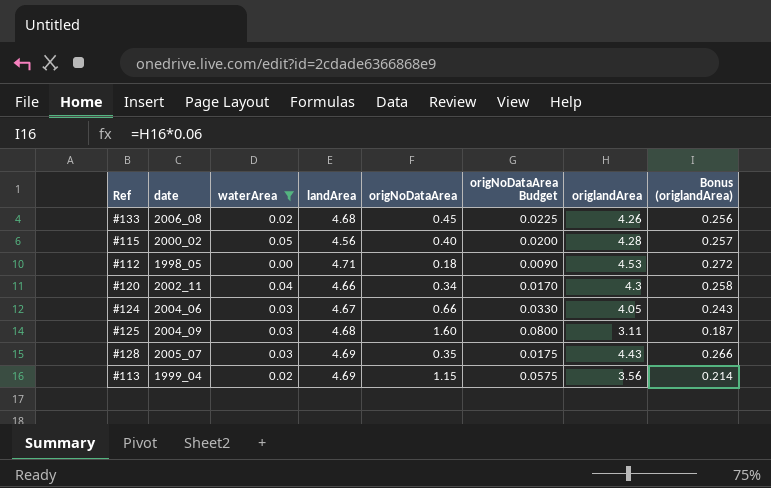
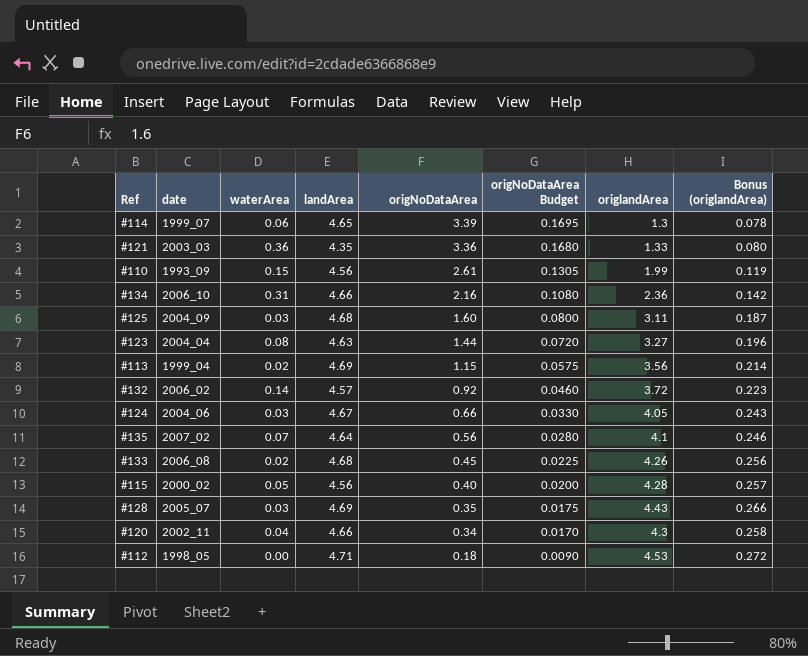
filter: waterArea <= 0.05 -> none
row order: none -> origNoDataArea descending

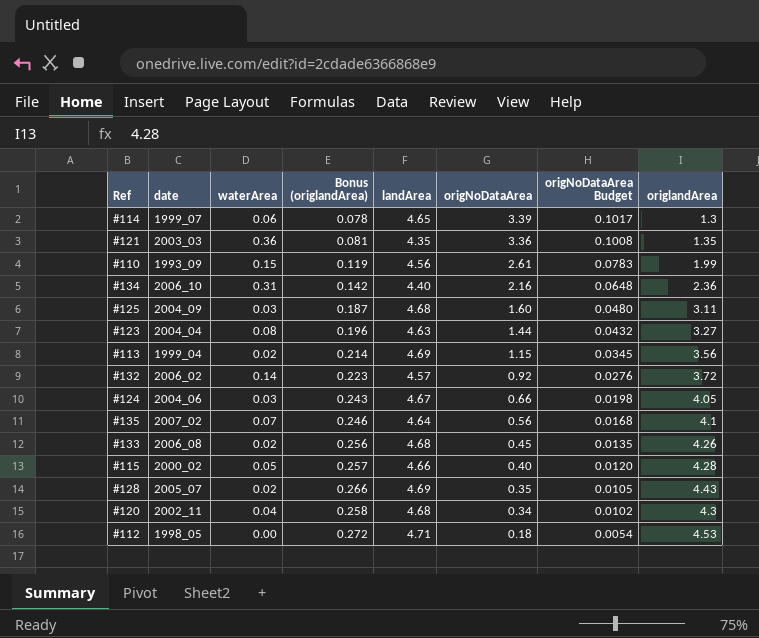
column Bonus (origlandArea) | position: 8 -> 4
column origNoDataArea Budget | formula: [origNoDataArea] * 0.05 -> [origNoDataArea] * 0.03
#121 | Bonus (origlandArea): 0.080 -> 0.081
#121 | origlandArea: 1.33 -> 1.35
#134 | landArea: 4.66 -> 4.40
#115 | landArea: 4.56 -> 4.66
#128 | waterArea: 0.03 -> 0.02
#120 | landArea: 4.66 -> 4.68

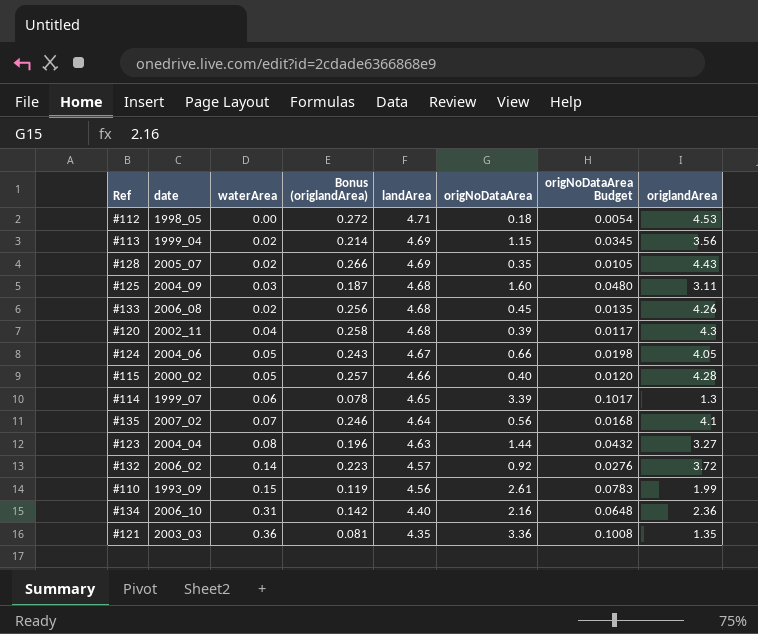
row order: origNoDataArea descending -> landArea descending
#120 | origNoDataArea: 0.34 -> 0.39
#120 | origNoDataArea Budget: 0.0102 -> 0.0117
#124 | waterArea: 0.03 -> 0.05

